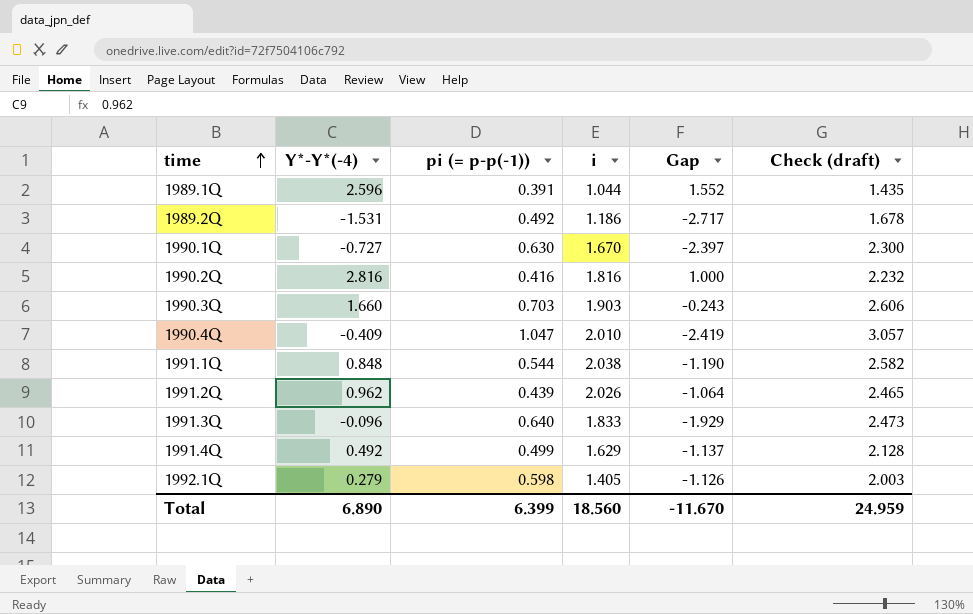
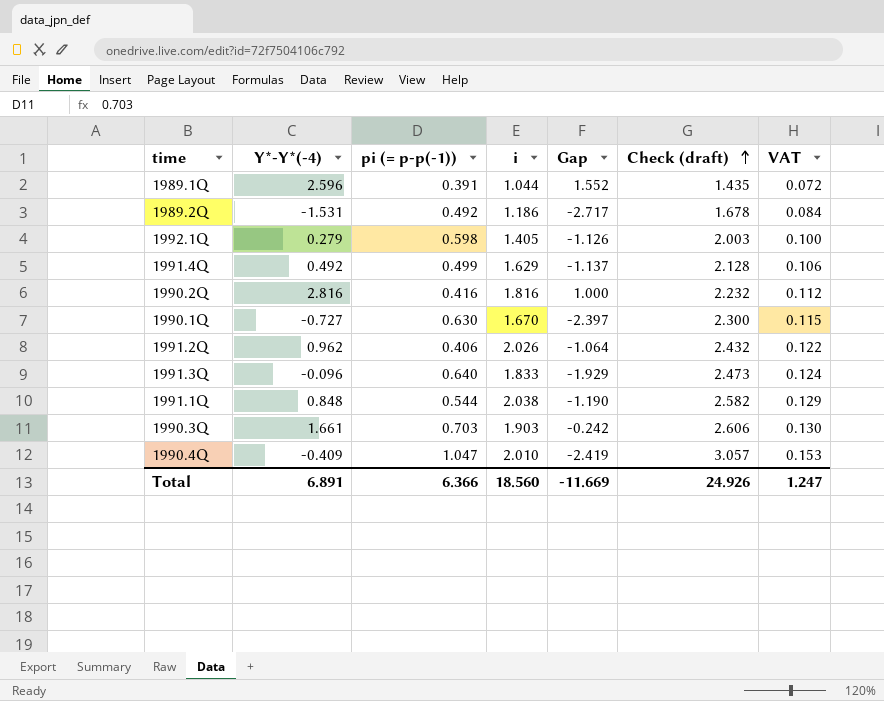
row order: time ascending -> Check (draft) ascending
column VAT | formula: none -> [Check (draft)] * 0.05
1991.2Q | pi (= p-p(-1)): 0.439 -> 0.406
1991.2Q | Check (draft): 2.465 -> 2.432
1990.3Q | Y*-Y*(-4): 1.660 -> 1.661
1990.3Q | Gap: -0.243 -> -0.242
Total | Y*-Y*(-4): 6.890 -> 6.891
Total | pi (= p-p(-1)): 6.399 -> 6.366
Total | Gap: -11.670 -> -11.669
Total | Check (draft): 24.959 -> 24.926

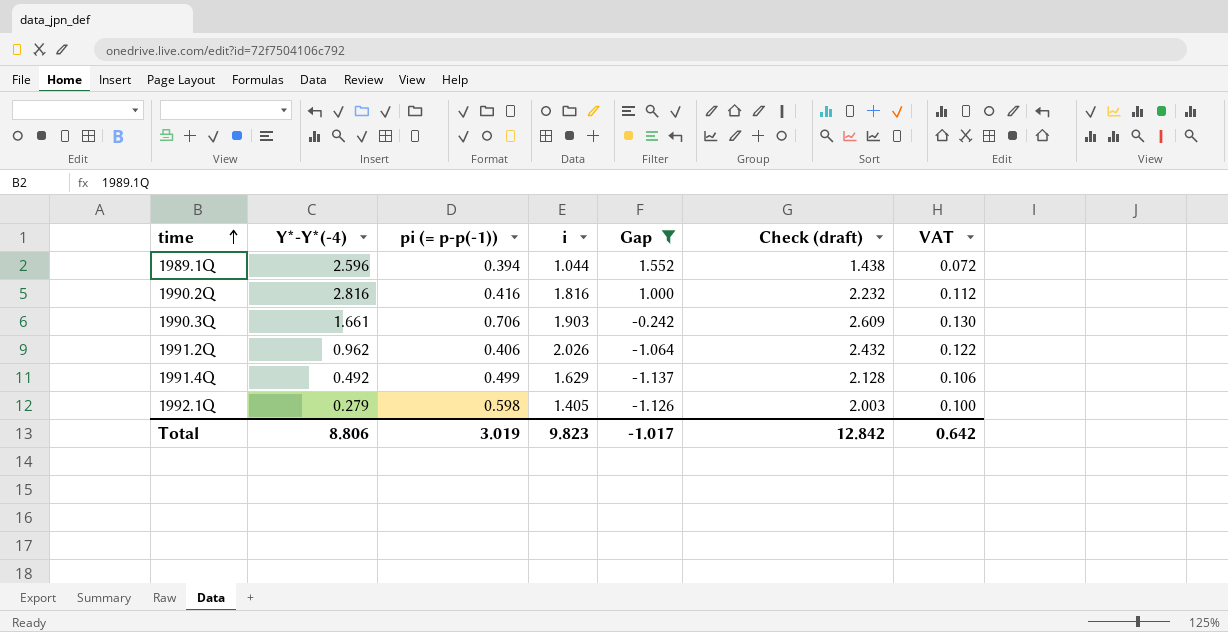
filter: none -> Gap >= -1.137
row order: Check (draft) ascending -> time ascending
1989.1Q | pi (= p-p(-1)): 0.391 -> 0.394
1989.1Q | Check (draft): 1.435 -> 1.438
1990.3Q | pi (= p-p(-1)): 0.703 -> 0.706
1990.3Q | Check (draft): 2.606 -> 2.609
Total | Y*-Y*(-4): 6.891 -> 8.806
Total | pi (= p-p(-1)): 6.366 -> 3.019
Total | i: 18.560 -> 9.823
Total | Gap: -11.669 -> -1.017
Total | Check (draft): 24.926 -> 12.842
Total | VAT: 1.247 -> 0.642

